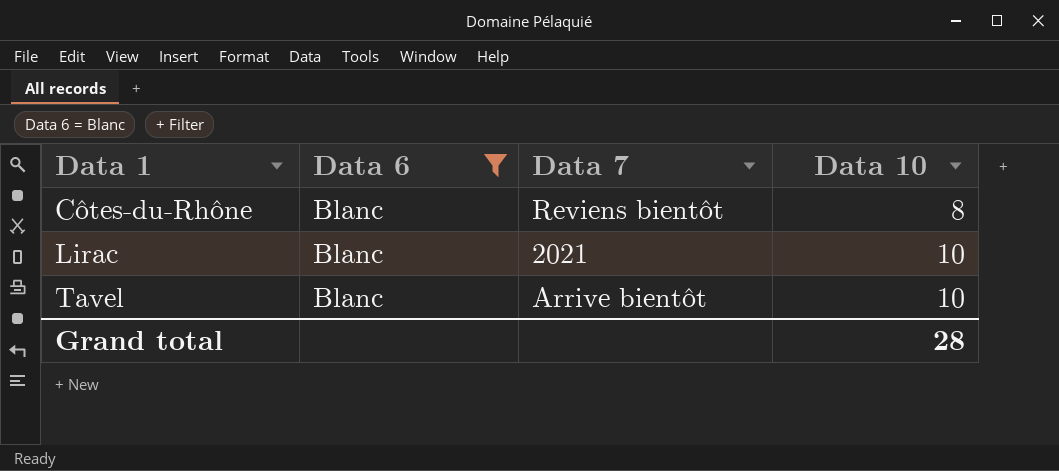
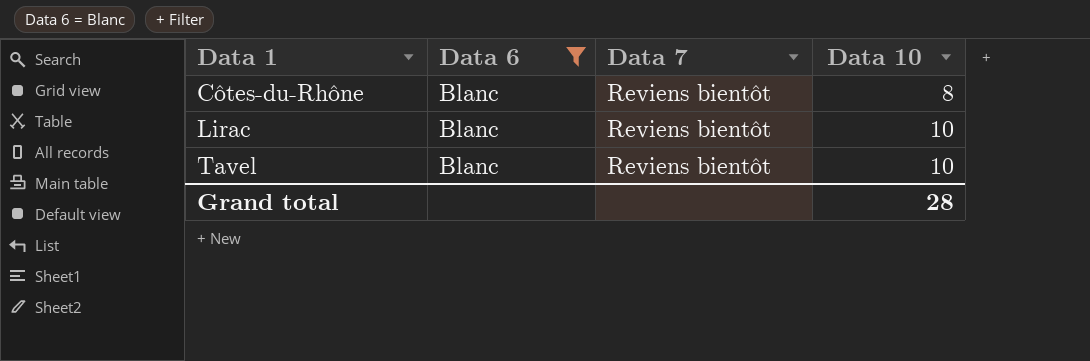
Lirac | Data 7: 2021 -> Reviens bientôt
Tavel | Data 7: Arrive bientôt -> Reviens bientôt

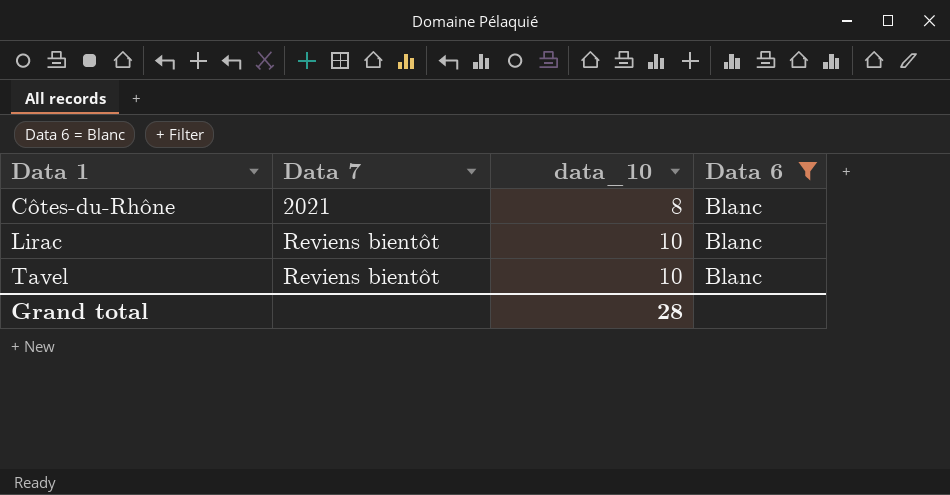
column name: Data 10 -> data_10
column Data 6 | position: 2 -> 4
Côtes-du-Rhône | Data 7: Reviens bientôt -> 2021

